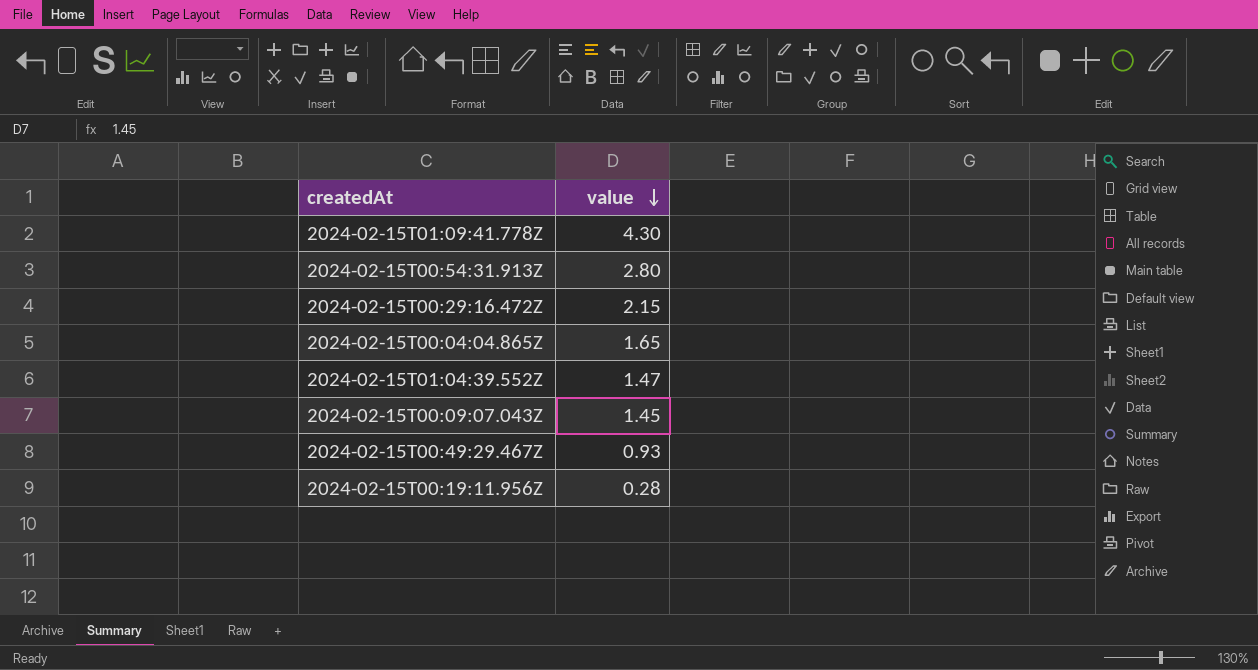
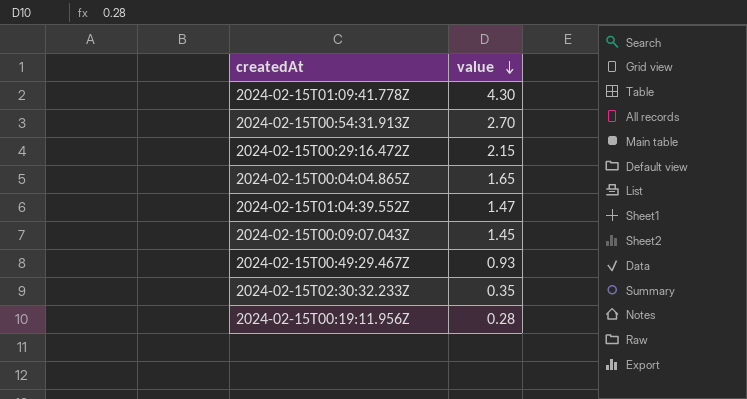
2024-02-15T00:54:31.913Z | value: 2.80 -> 2.70
row 2024-02-15T02:30:32.233Z: none -> 0.35

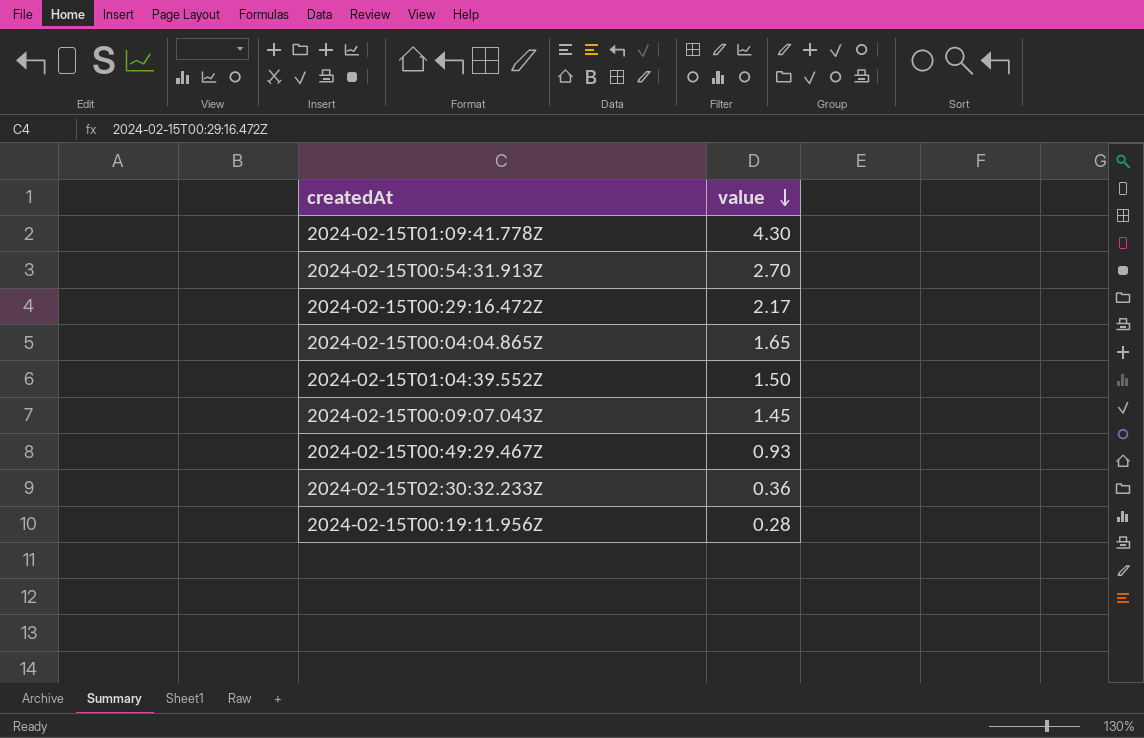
2024-02-15T00:29:16.472Z | value: 2.15 -> 2.17
2024-02-15T01:04:39.552Z | value: 1.47 -> 1.50
2024-02-15T02:30:32.233Z | value: 0.35 -> 0.36

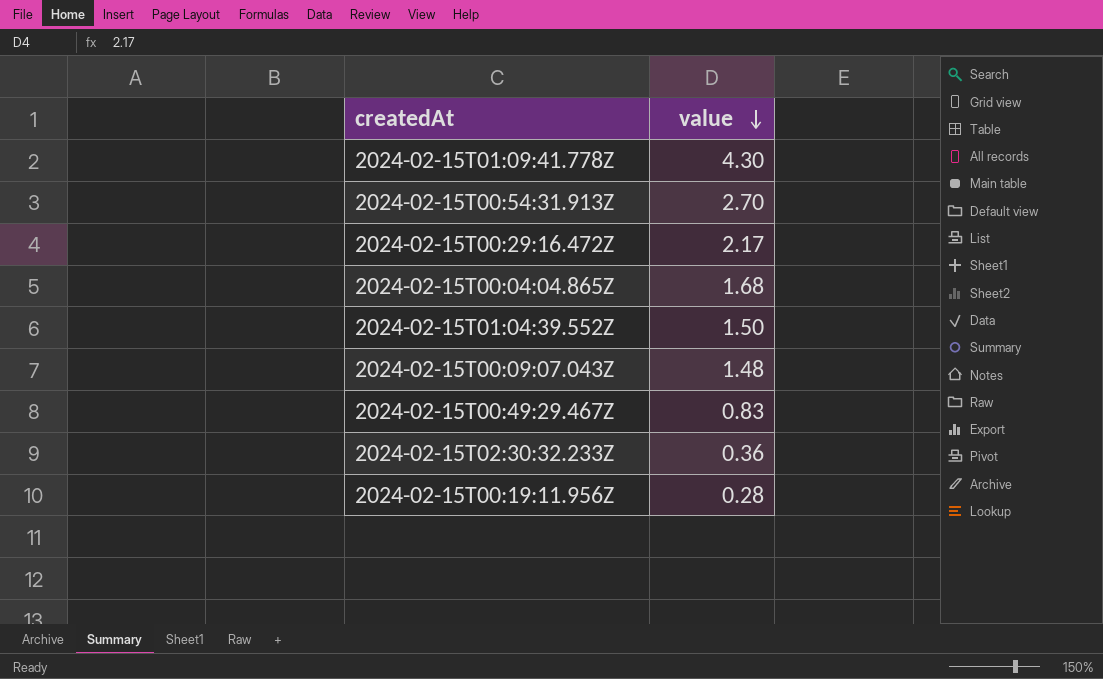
2024-02-15T00:04:04.865Z | value: 1.65 -> 1.68
2024-02-15T00:09:07.043Z | value: 1.45 -> 1.48
2024-02-15T00:49:29.467Z | value: 0.93 -> 0.83

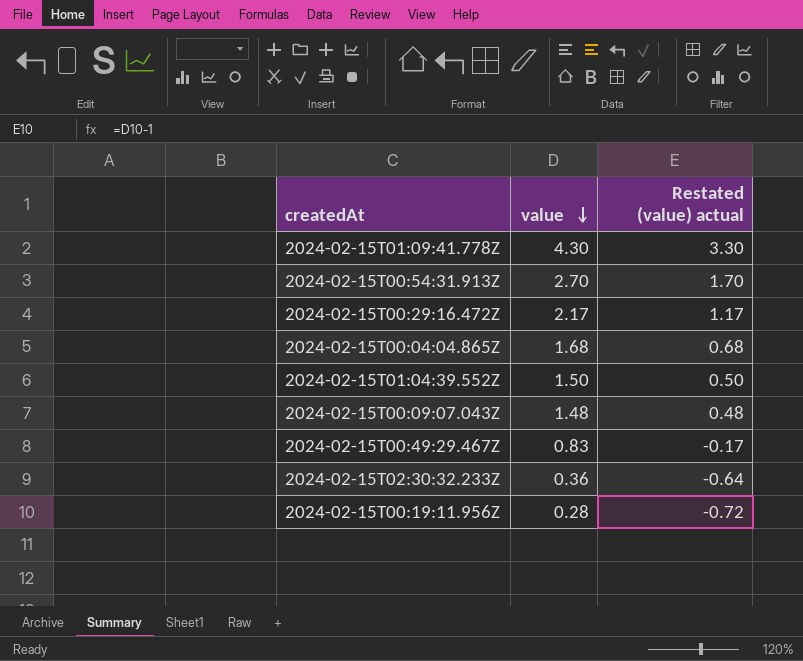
column Restated (value) actual | formula: none -> [value] - 1

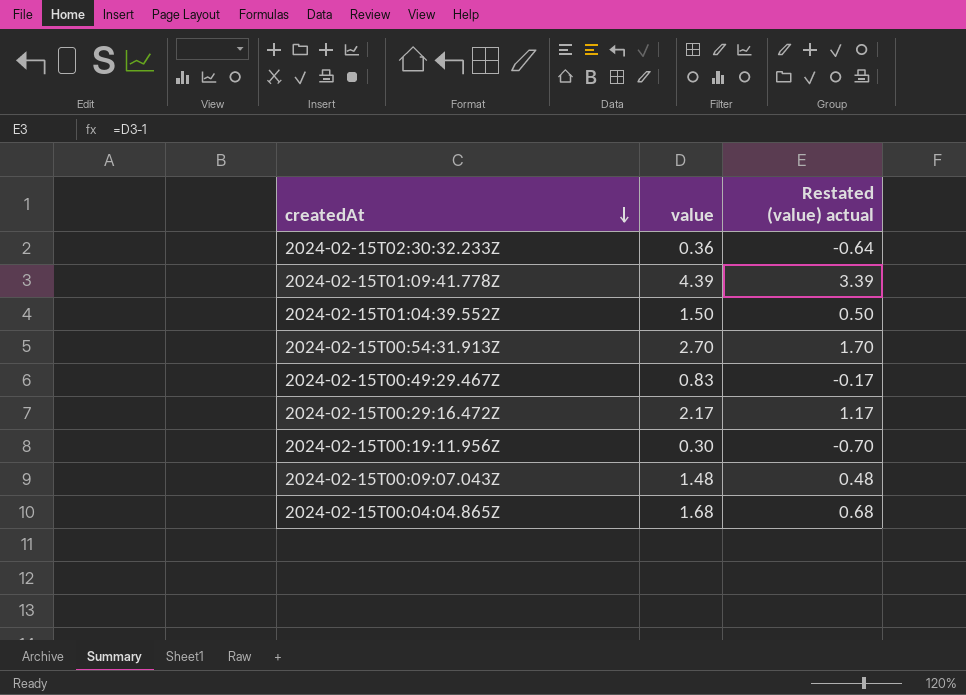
row order: value descending -> createdAt descending
2024-02-15T01:09:41.778Z | value: 4.30 -> 4.39
2024-02-15T01:09:41.778Z | Restated (value) actual: 3.30 -> 3.39
2024-02-15T00:19:11.956Z | value: 0.28 -> 0.30
2024-02-15T00:19:11.956Z | Restated (value) actual: -0.72 -> -0.70

